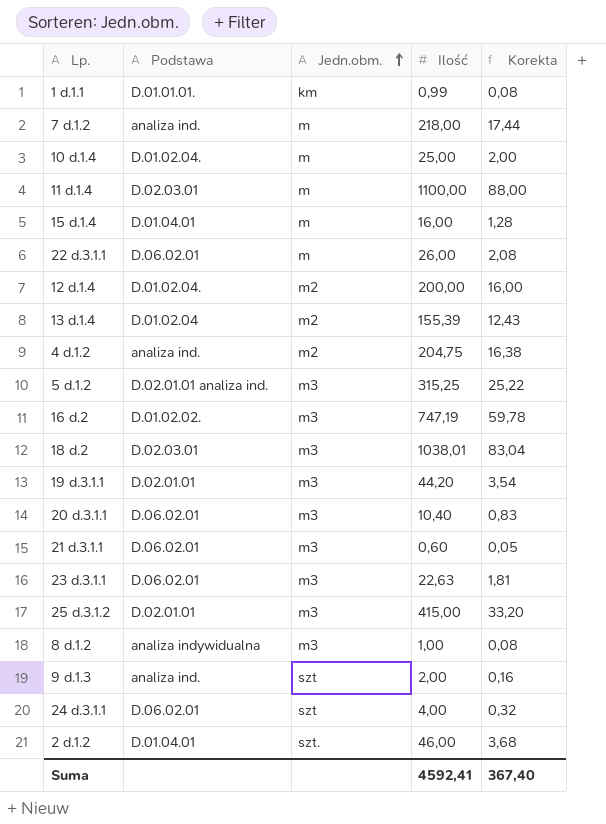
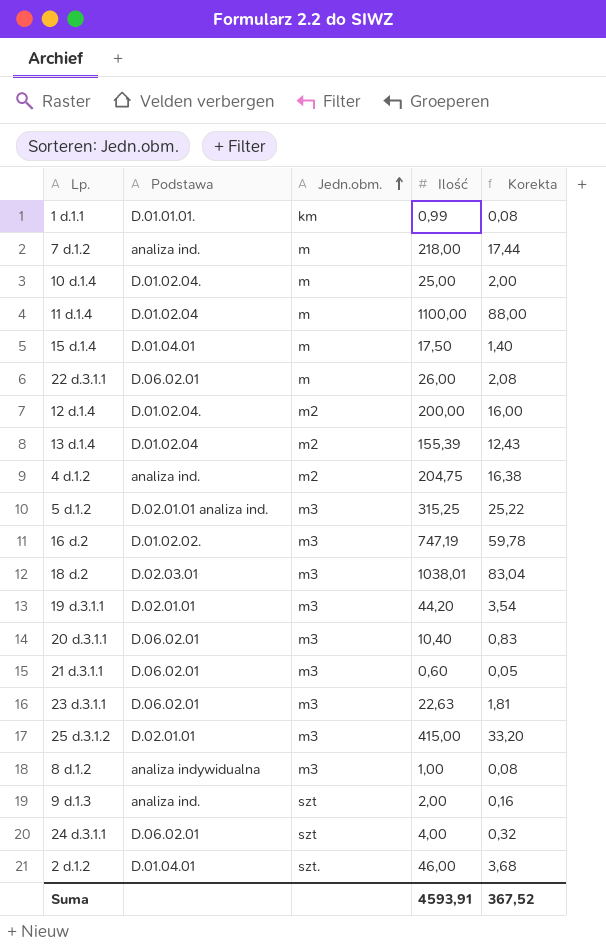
11 d.1.4 | Podstawa: D.02.03.01 -> D.01.02.04
15 d.1.4 | Ilość: 16,00 -> 17,50
15 d.1.4 | Korekta: 1,28 -> 1,40
Suma | Ilość: 4592,41 -> 4593,91
Suma | Korekta: 367,40 -> 367,52

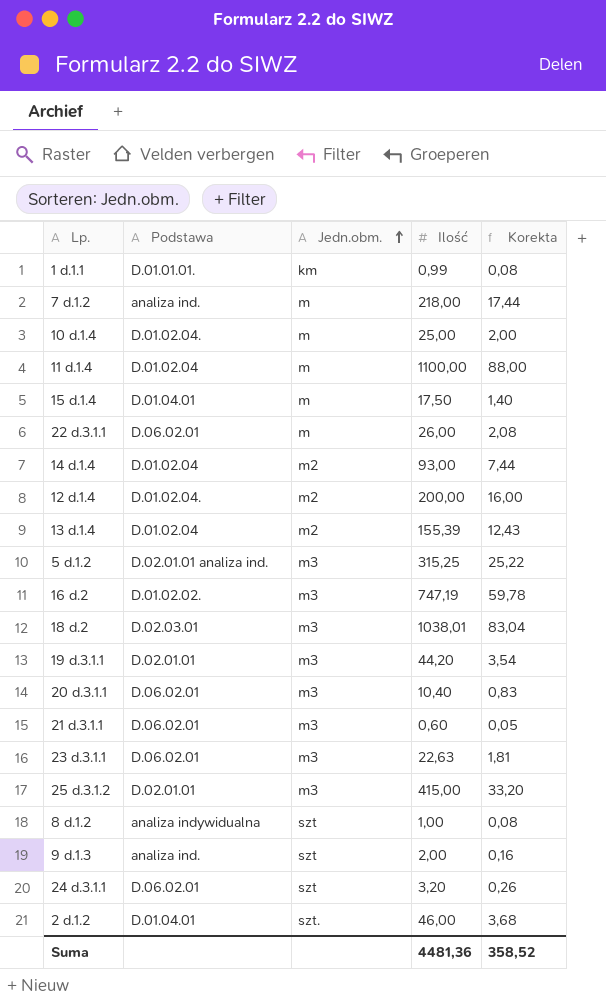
row 4 d.1.2: analiza ind. | m2 | 204,75 | 16,38 -> none
row 14 d.1.4: none -> D.01.02.04 | m2 | 93,00 | 7,44
8 d.1.2 | Jedn.obm.: m3 -> szt
24 d.3.1.1 | Ilość: 4,00 -> 3,20
24 d.3.1.1 | Korekta: 0,32 -> 0,26
Suma | Ilość: 4593,91 -> 4481,36
Suma | Korekta: 367,52 -> 358,52

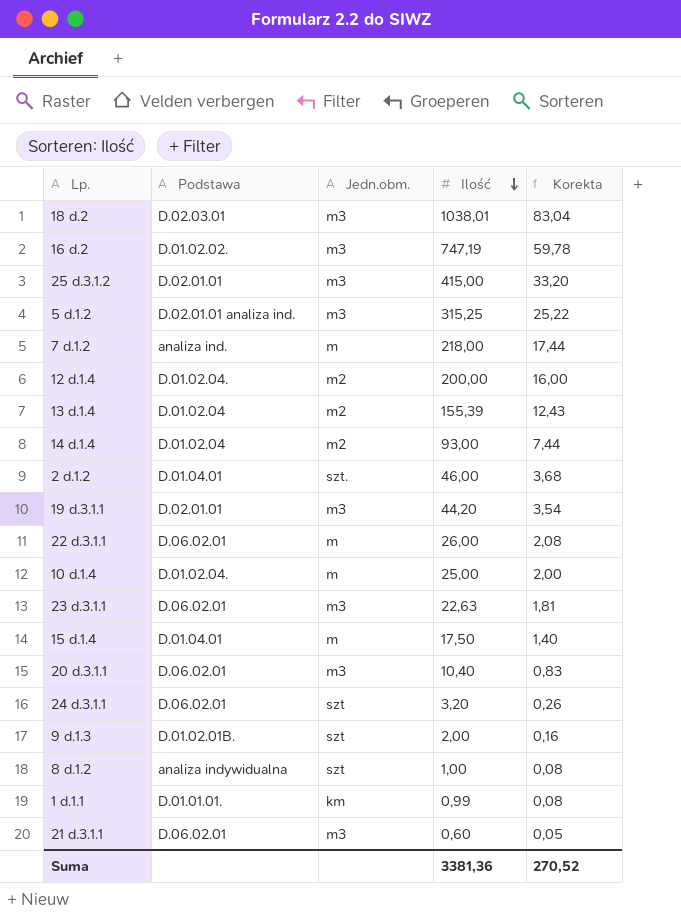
row order: Jedn.obm. ascending -> Ilość descending
row 11 d.1.4: D.01.02.04 | m | 1100,00 | 88,00 -> none
9 d.1.3 | Podstawa: analiza ind. -> D.01.02.01B.
Suma | Ilość: 4481,36 -> 3381,36
Suma | Korekta: 358,52 -> 270,52

